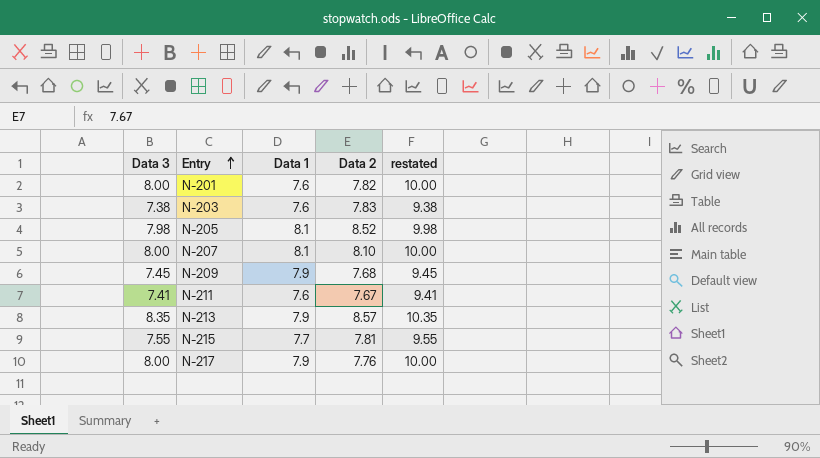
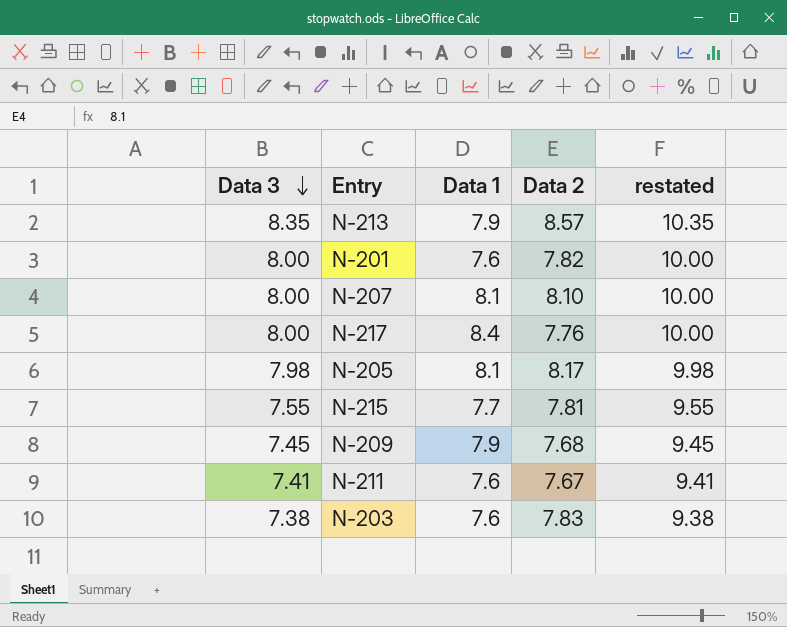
row order: Entry ascending -> Data 3 descending
N-217 | Data 1: 7.9 -> 8.4
N-205 | Data 2: 8.52 -> 8.17

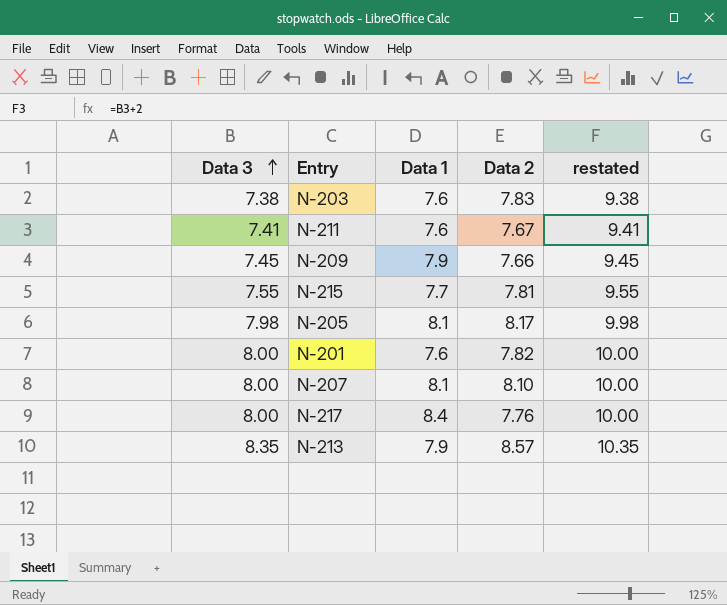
row order: Data 3 descending -> Data 3 ascending
N-209 | Data 2: 7.68 -> 7.66

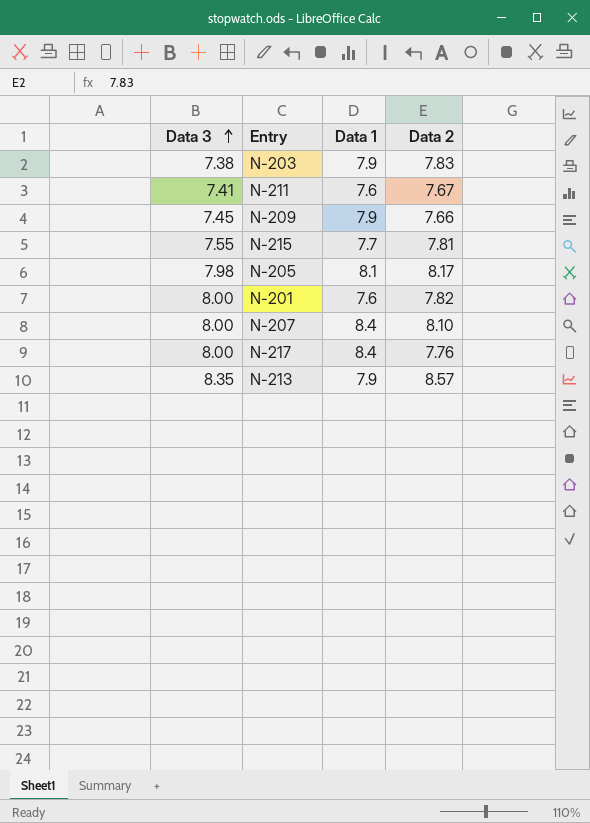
column restated | formula: [Data 3] + 2 -> none
N-203 | Data 1: 7.6 -> 7.9
N-207 | Data 1: 8.1 -> 8.4

